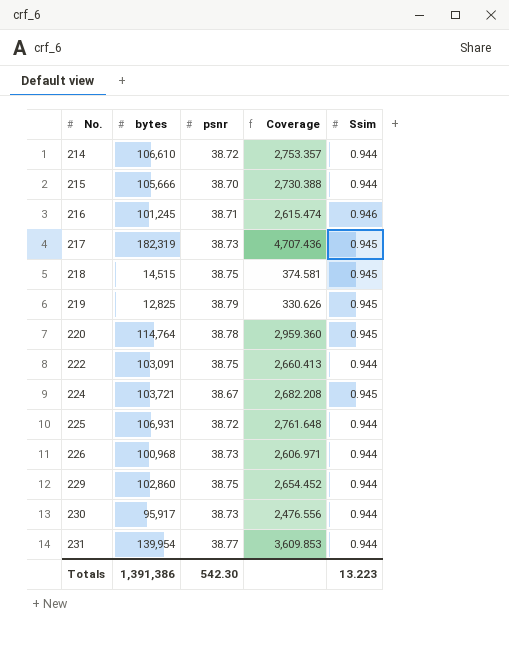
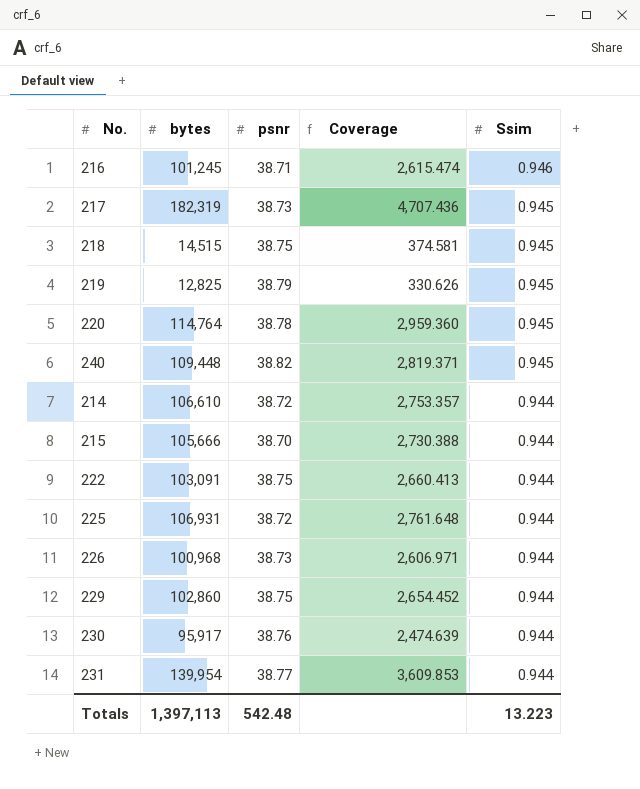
row order: No. ascending -> Ssim descending
row 224: 103,721 | 38.67 | 2,682.208 | 0.945 -> none
row 240: none -> 109,448 | 38.82 | 2,819.371 | 0.945
230 | psnr: 38.73 -> 38.76
230 | Coverage: 2,476.556 -> 2,474.639
Totals | bytes: 1,391,386 -> 1,397,113
Totals | psnr: 542.30 -> 542.48

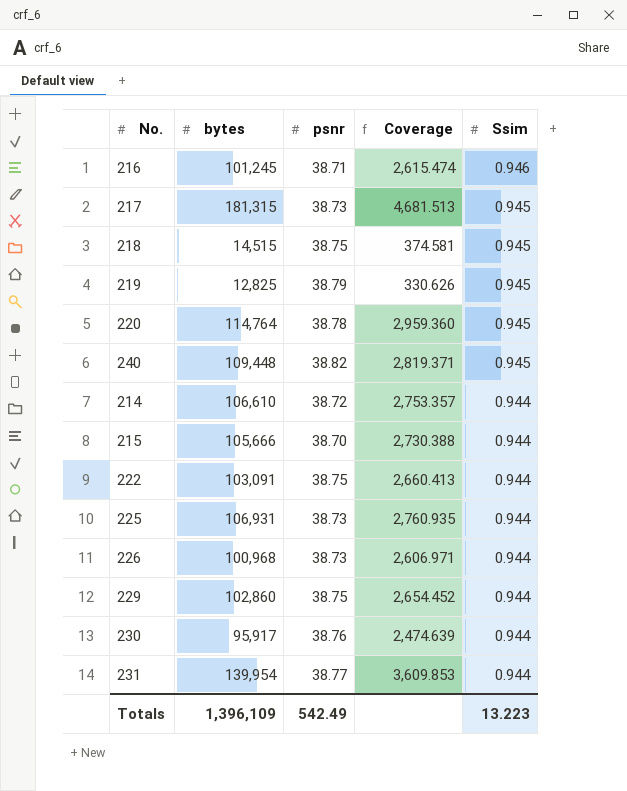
217 | bytes: 182,319 -> 181,315
217 | Coverage: 4,707.436 -> 4,681.513
225 | psnr: 38.72 -> 38.73
225 | Coverage: 2,761.648 -> 2,760.935
Totals | bytes: 1,397,113 -> 1,396,109
Totals | psnr: 542.48 -> 542.49

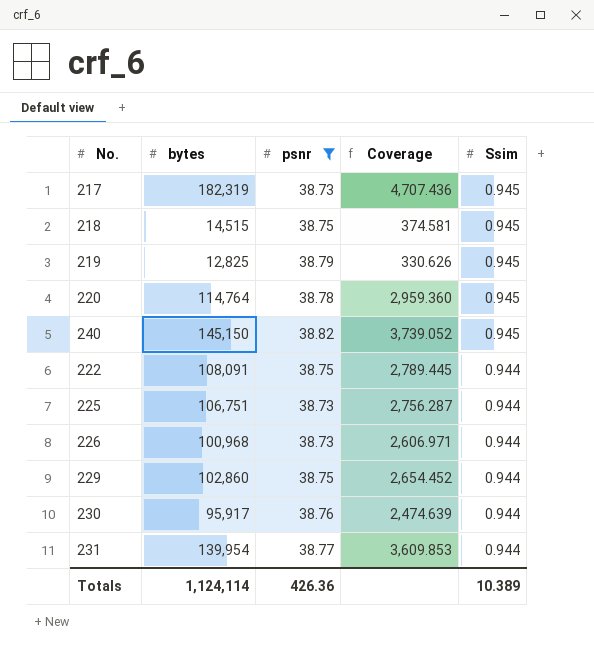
filter: none -> psnr >= 38.73
217 | bytes: 181,315 -> 182,319
217 | Coverage: 4,681.513 -> 4,707.436
240 | bytes: 109,448 -> 145,150
240 | Coverage: 2,819.371 -> 3,739.052
222 | bytes: 103,091 -> 108,091
222 | Coverage: 2,660.413 -> 2,789.445
225 | bytes: 106,931 -> 106,751
225 | Coverage: 2,760.935 -> 2,756.287
Totals | bytes: 1,396,109 -> 1,124,114
Totals | psnr: 542.49 -> 426.36
Totals | Ssim: 13.223 -> 10.389

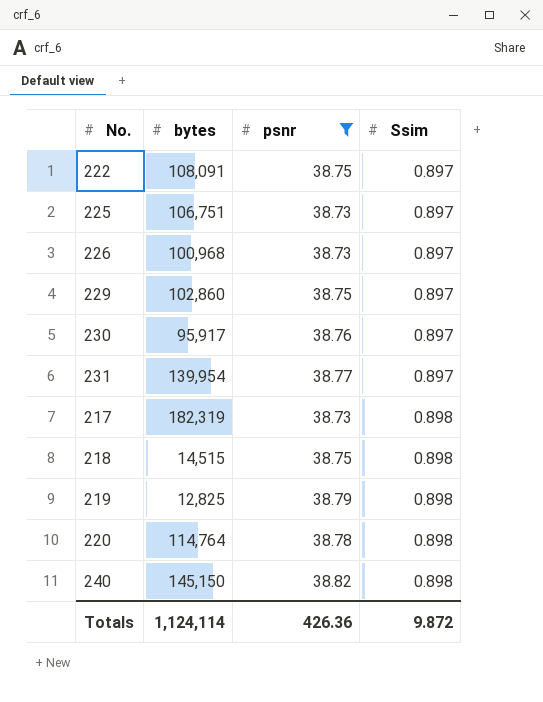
row order: Ssim descending -> Ssim ascending
column Coverage | formula: [bytes] / [psnr] -> none
222 | Ssim: 0.944 -> 0.897
225 | Ssim: 0.944 -> 0.897
226 | Ssim: 0.944 -> 0.897
229 | Ssim: 0.944 -> 0.897
230 | Ssim: 0.944 -> 0.897
231 | Ssim: 0.944 -> 0.897
217 | Ssim: 0.945 -> 0.898
218 | Ssim: 0.945 -> 0.898
219 | Ssim: 0.945 -> 0.898
220 | Ssim: 0.945 -> 0.898
240 | Ssim: 0.945 -> 0.898
Totals | Ssim: 10.389 -> 9.872

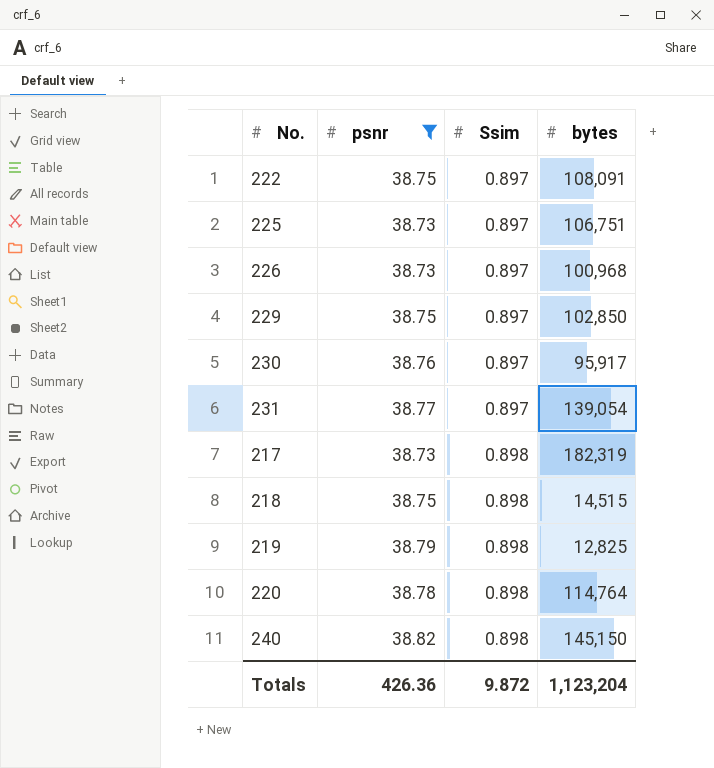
column bytes | position: 2 -> 4
229 | bytes: 102,860 -> 102,850
231 | bytes: 139,954 -> 139,054
Totals | bytes: 1,124,114 -> 1,123,204

